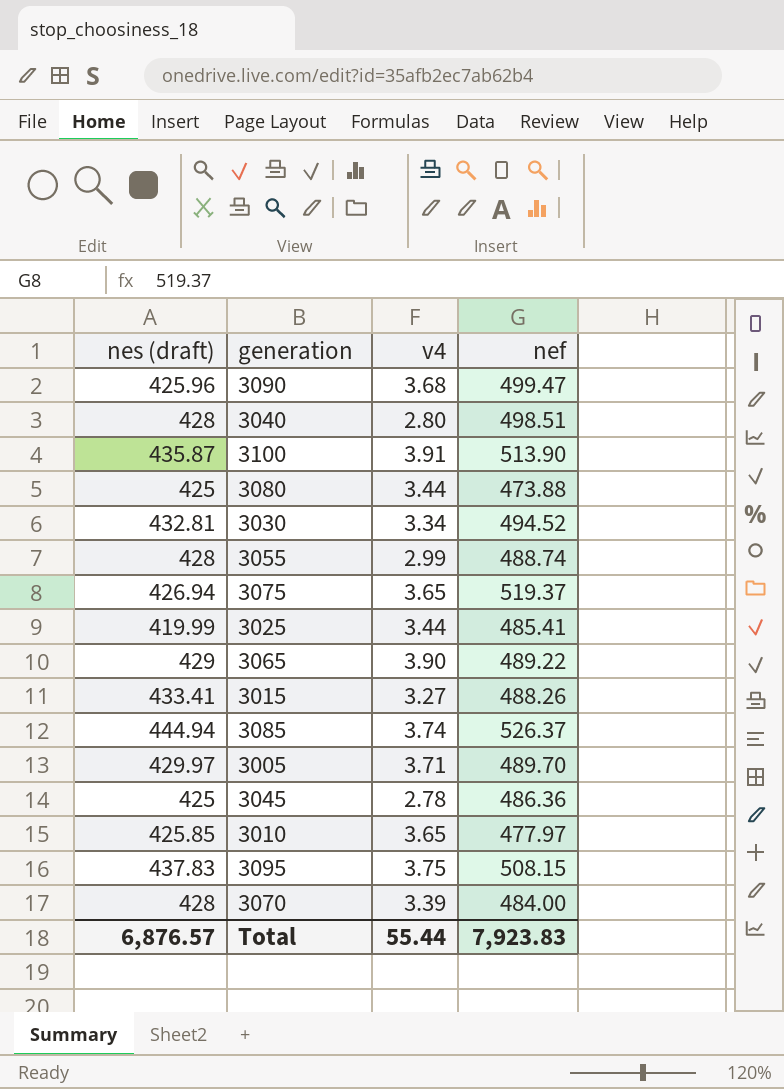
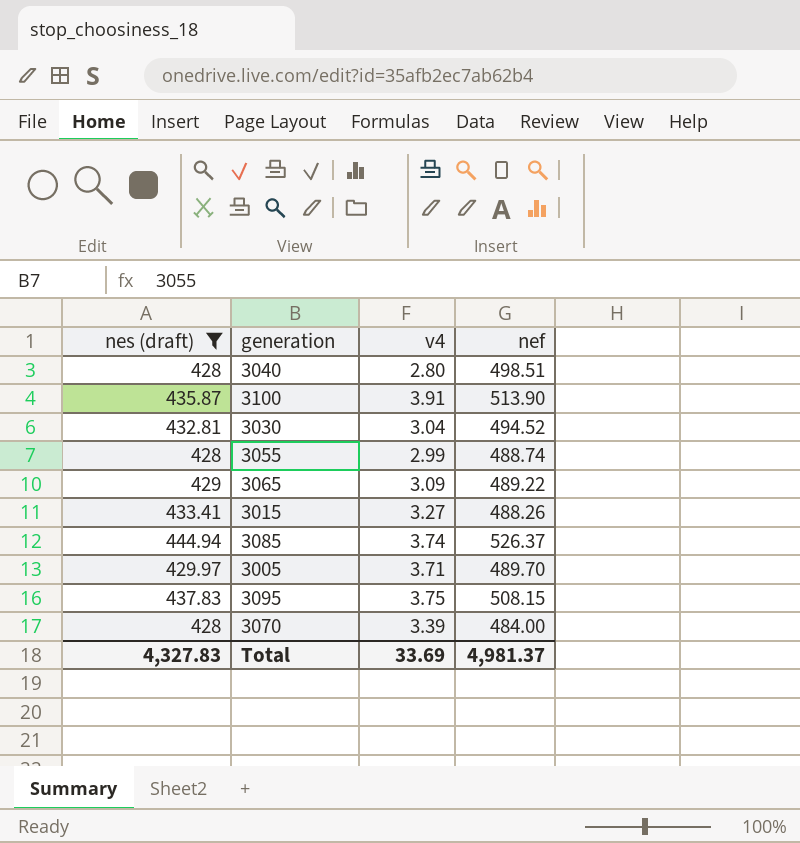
filter: none -> nes (draft) >= 428
3030 | v4: 3.34 -> 3.04
3065 | v4: 3.90 -> 3.09
Total | nes (draft): 6,876.57 -> 4,327.83
Total | v4: 55.44 -> 33.69
Total | nef: 7,923.83 -> 4,981.37

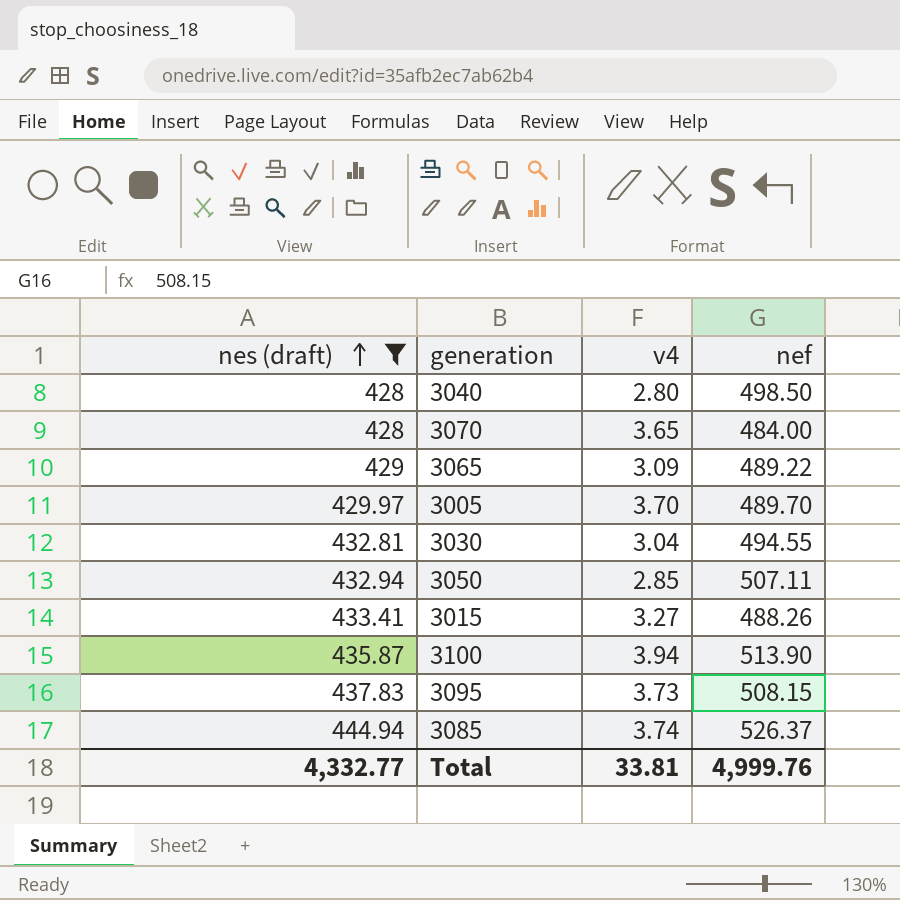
row order: none -> nes (draft) ascending
row 3055: 428 | 2.99 | 488.74 -> none
3040 | nef: 498.51 -> 498.50
3070 | v4: 3.39 -> 3.65
3005 | v4: 3.71 -> 3.70
3030 | nef: 494.52 -> 494.55
row 3050: none -> 432.94 | 2.85 | 507.11
3100 | v4: 3.91 -> 3.94
3095 | v4: 3.75 -> 3.73
Total | nes (draft): 4,327.83 -> 4,332.77
Total | v4: 33.69 -> 33.81
Total | nef: 4,981.37 -> 4,999.76

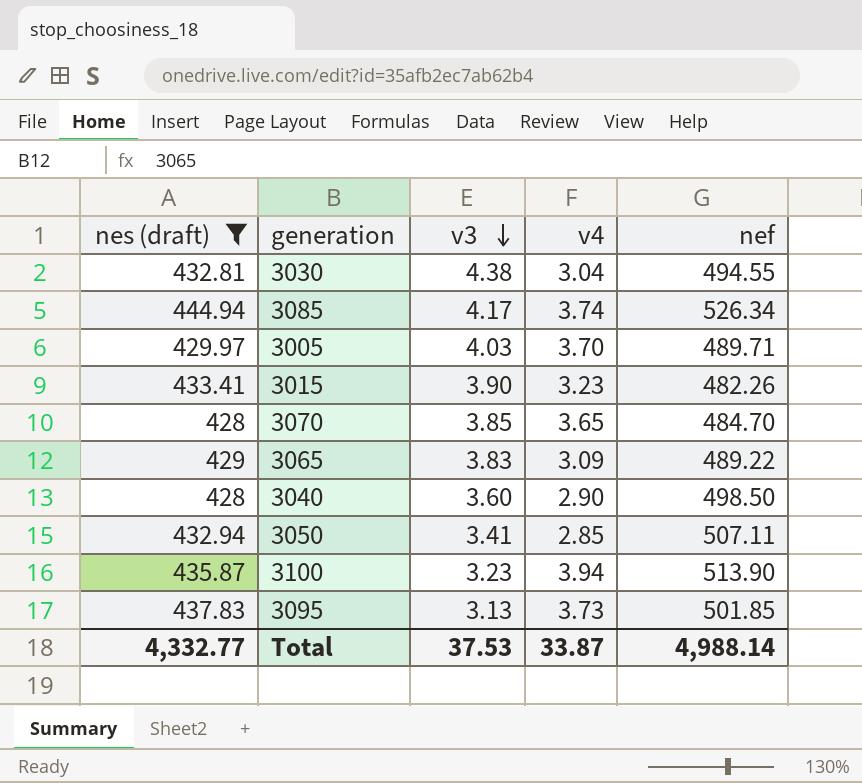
row order: nes (draft) ascending -> v3 descending
column v3 | position: none -> 3
3085 | nef: 526.37 -> 526.34
3005 | nef: 489.70 -> 489.71
3015 | v4: 3.27 -> 3.23
3015 | nef: 488.26 -> 482.26
3070 | nef: 484.00 -> 484.70
3040 | v4: 2.80 -> 2.90
3095 | nef: 508.15 -> 501.85
Total | v4: 33.81 -> 33.87
Total | nef: 4,999.76 -> 4,988.14

